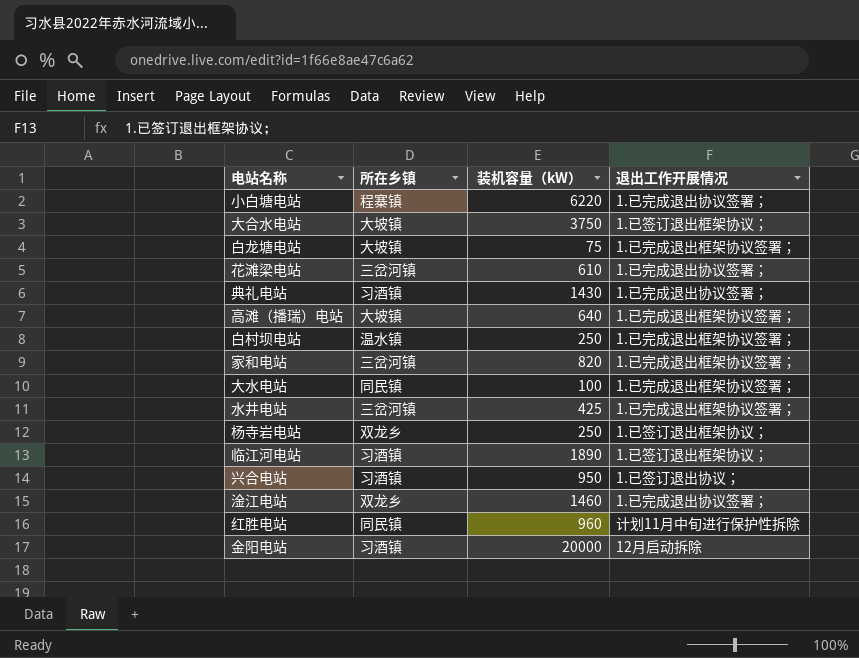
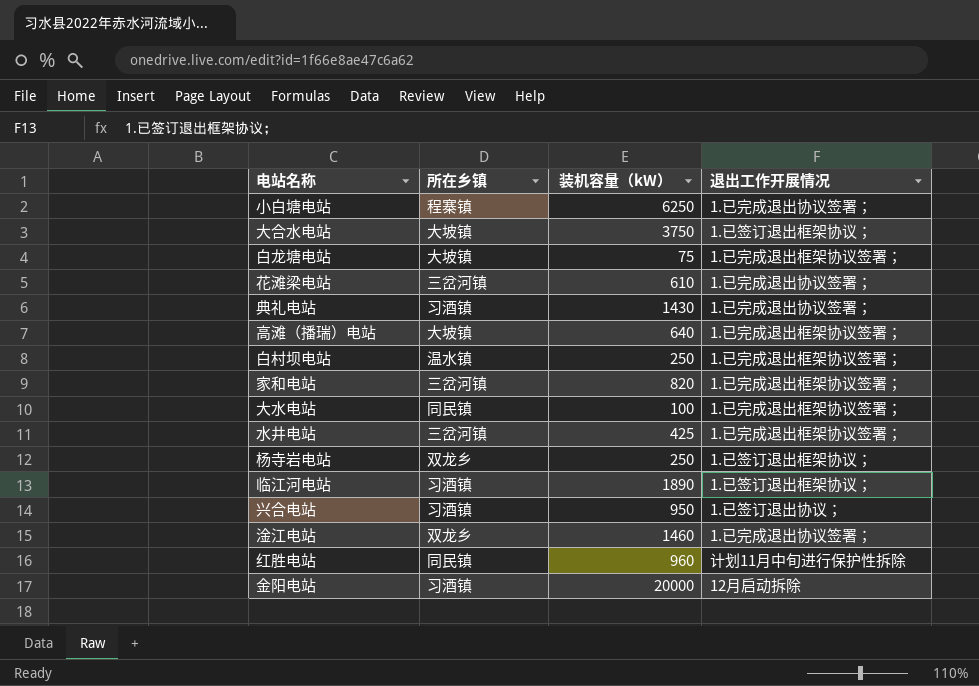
小白塘电站 | 装机容量（kW）: 6220 -> 6250

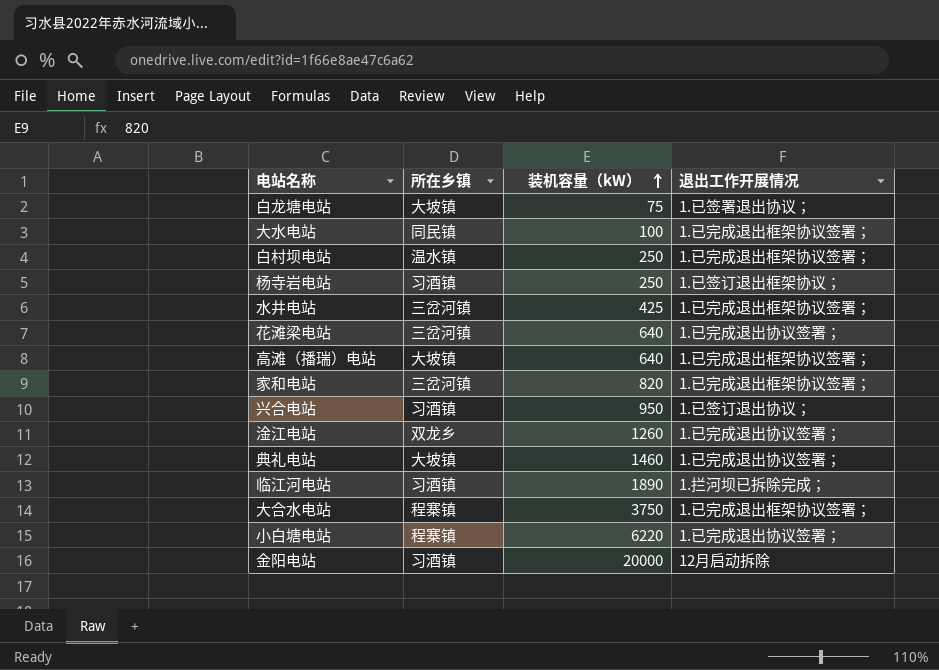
row order: none -> 装机容量（kW） ascending
row 红胜电站: 同民镇 | 960 | 计划11月中旬进行保护性拆除 -> none
白龙塘电站 | 退出工作开展情况: 1.已完成退出框架协议签署； -> 1.已签署退出协议；
杨寺岩电站 | 所在乡镇: 双龙乡 -> 习酒镇
花滩梁电站 | 装机容量（kW）: 610 -> 640
淦江电站 | 装机容量（kW）: 1460 -> 1260
典礼电站 | 所在乡镇: 习酒镇 -> 大坡镇
典礼电站 | 装机容量（kW）: 1430 -> 1460
临江河电站 | 退出工作开展情况: 1.已签订退出框架协议； -> 1.拦河坝已拆除完成；
大合水电站 | 所在乡镇: 大坡镇 -> 程寨镇
大合水电站 | 退出工作开展情况: 1.已签订退出框架协议； -> 1.已完成退出框架协议签署；
小白塘电站 | 装机容量（kW）: 6250 -> 6220

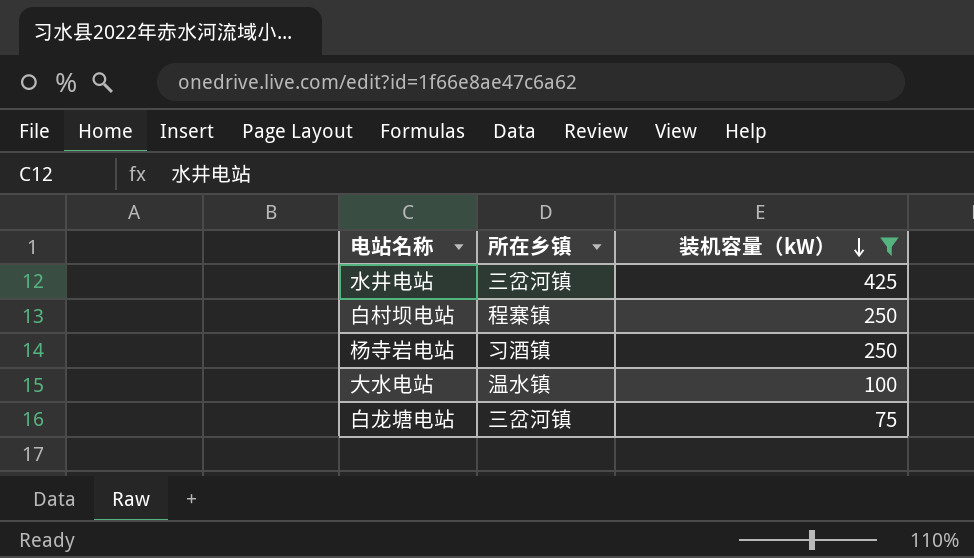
filter: none -> 装机容量（kW） <= 425
row order: 装机容量（kW） ascending -> 装机容量（kW） descending
column 退出工作开展情况 | position: 4 -> none
白村坝电站 | 所在乡镇: 温水镇 -> 程寨镇
大水电站 | 所在乡镇: 同民镇 -> 温水镇
白龙塘电站 | 所在乡镇: 大坡镇 -> 三岔河镇

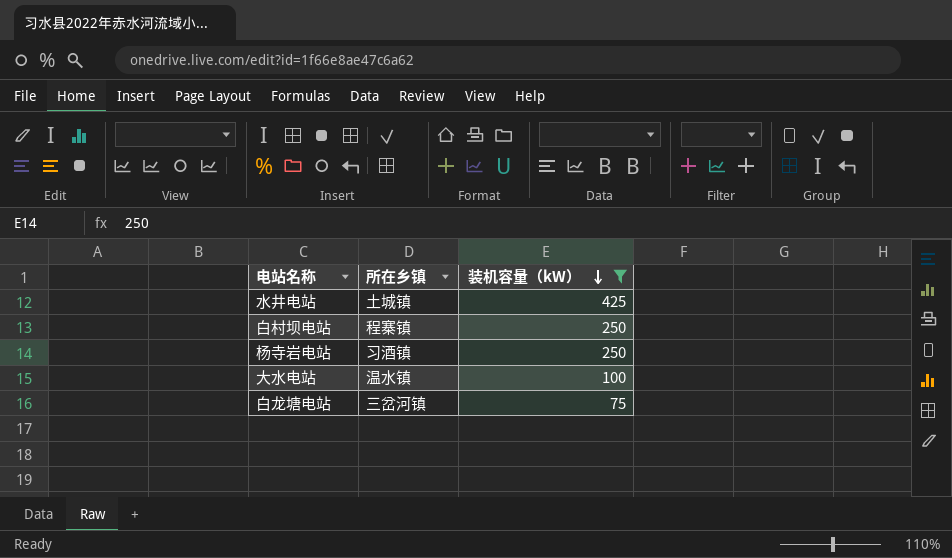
水井电站 | 所在乡镇: 三岔河镇 -> 土城镇

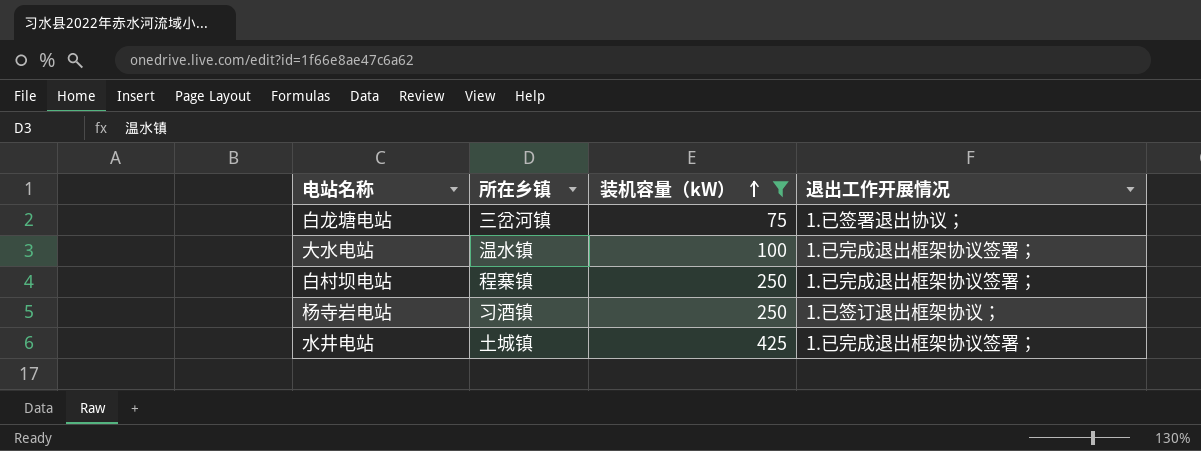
row order: 装机容量（kW） descending -> 装机容量（kW） ascending
column 退出工作开展情况 | position: none -> 4

